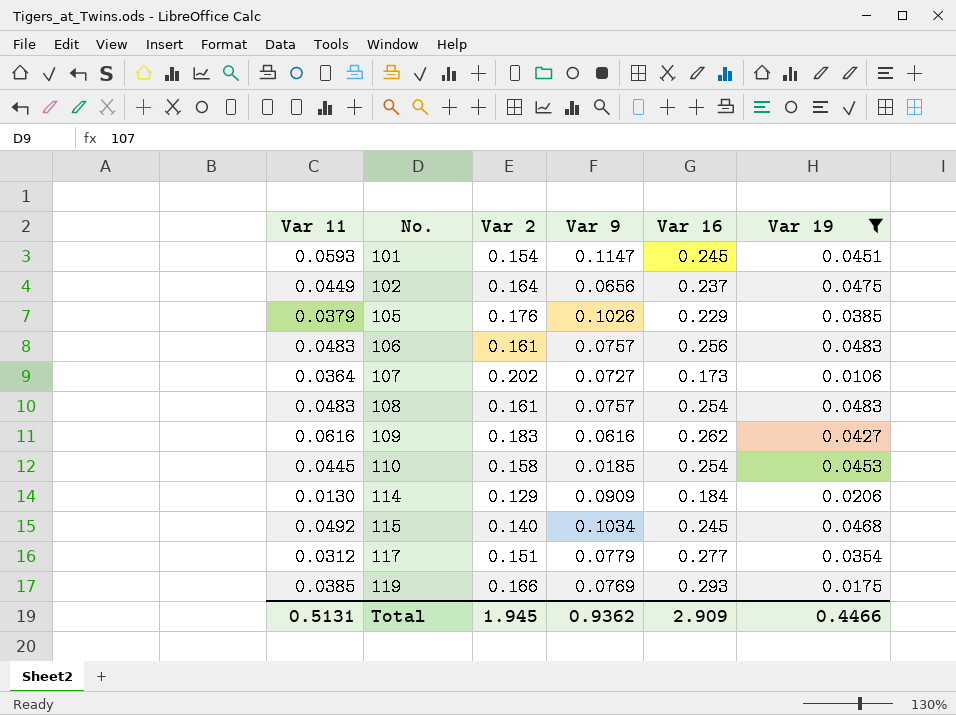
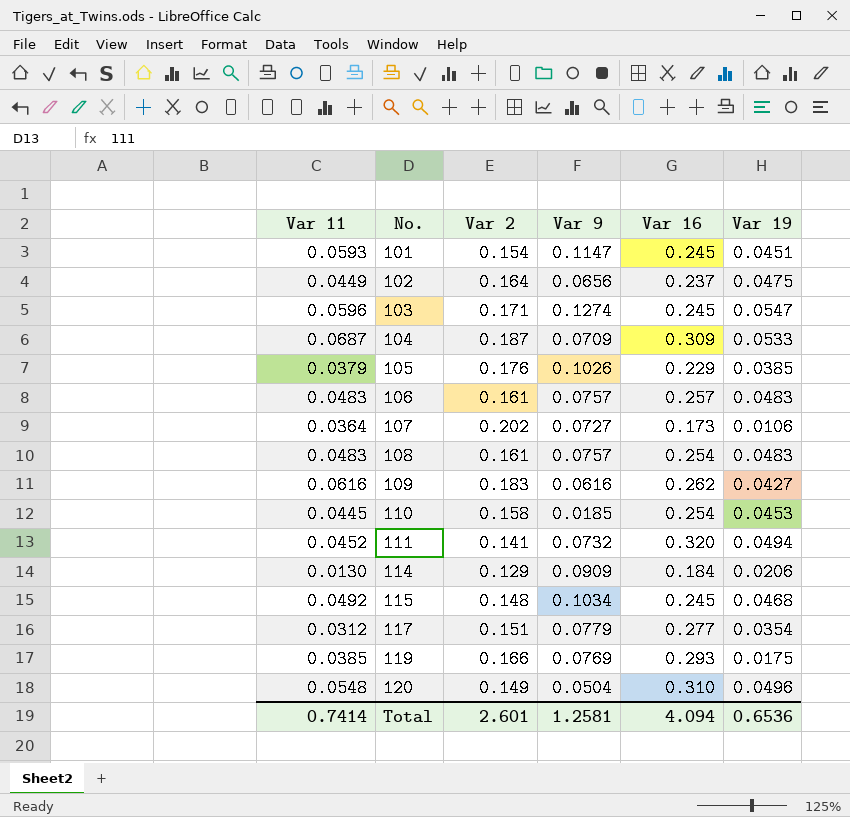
filter: Var 19 <= 0.0483 -> none
106 | Var 16: 0.256 -> 0.257
115 | Var 2: 0.140 -> 0.148
Total | Var 11: 0.5131 -> 0.7414
Total | Var 2: 1.945 -> 2.601
Total | Var 9: 0.9362 -> 1.2581
Total | Var 16: 2.909 -> 4.094
Total | Var 19: 0.4466 -> 0.6536

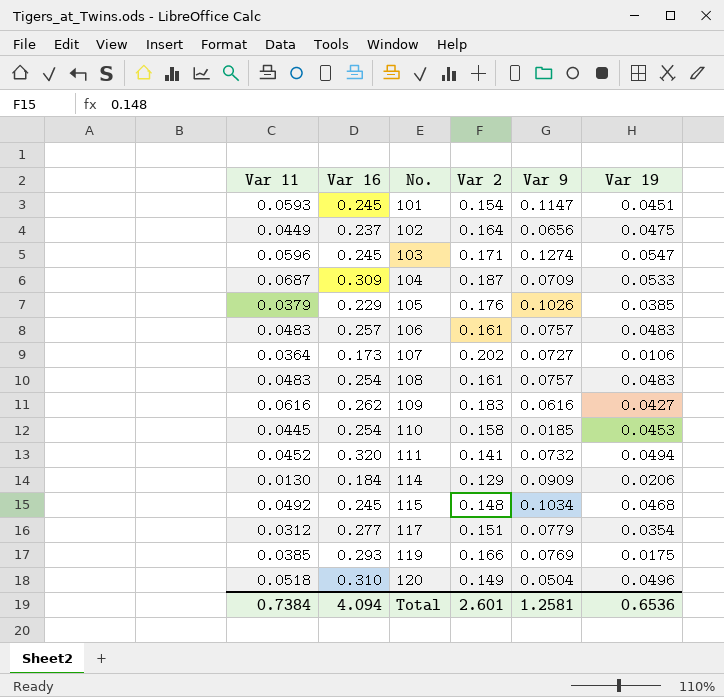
column Var 16 | position: 5 -> 2
120 | Var 11: 0.0548 -> 0.0518
Total | Var 11: 0.7414 -> 0.7384

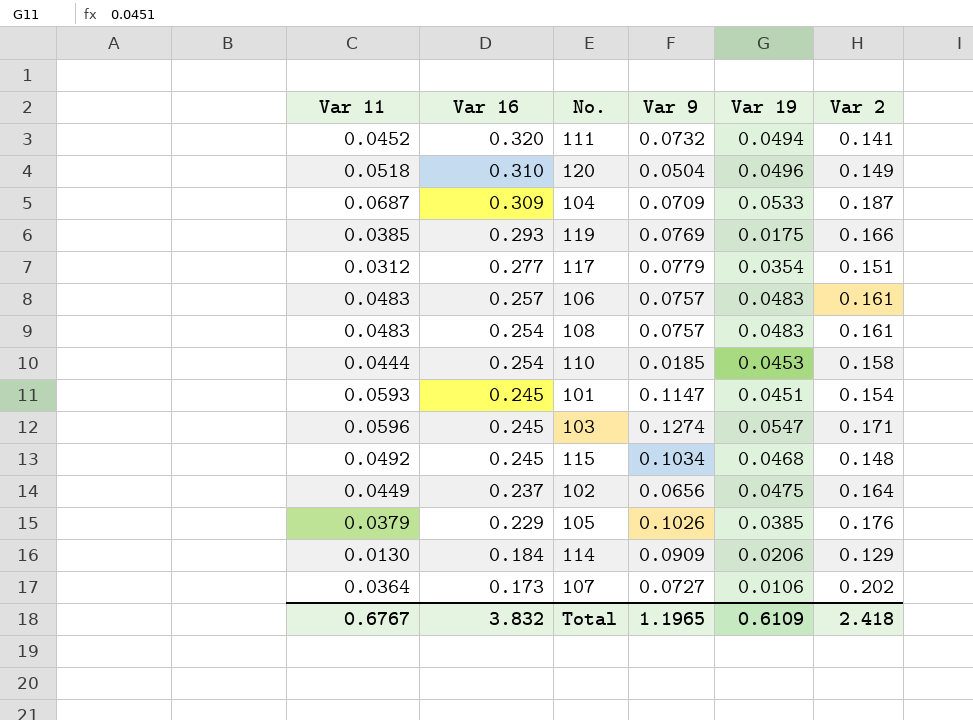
row order: No. ascending -> Var 16 descending
column Var 2 | position: 4 -> 6
row 109: 0.0616 | 0.262 | 0.183 | 0.0616 | 0.0427 -> none
110 | Var 11: 0.0445 -> 0.0444
Total | Var 11: 0.7384 -> 0.6767
Total | Var 16: 4.094 -> 3.832
Total | Var 9: 1.2581 -> 1.1965
Total | Var 19: 0.6536 -> 0.6109
Total | Var 2: 2.601 -> 2.418

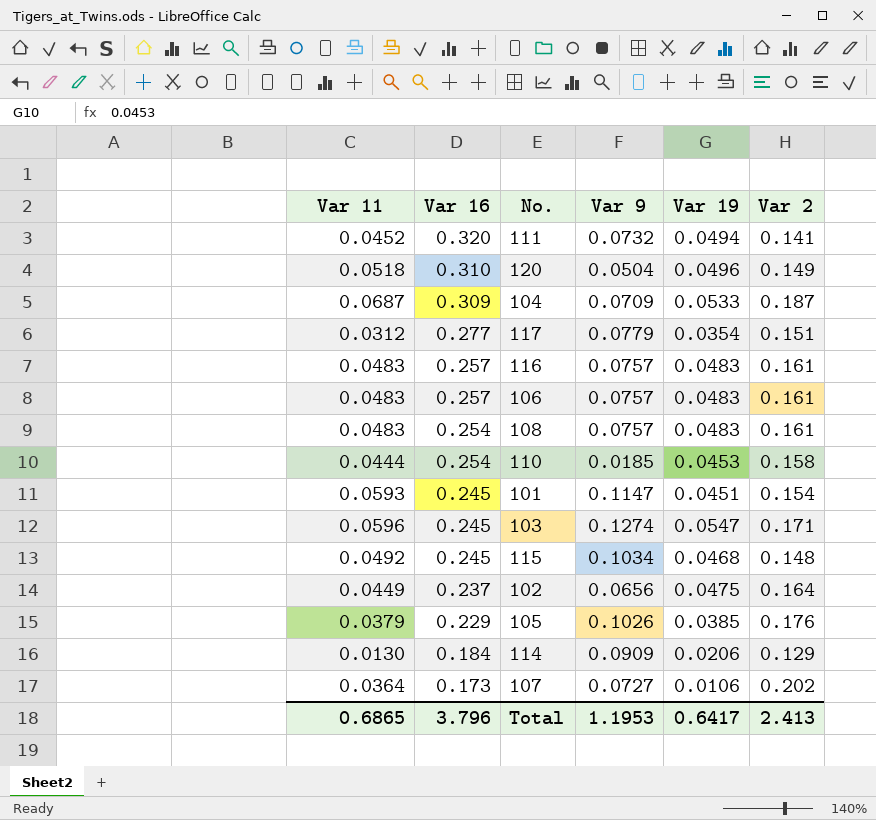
row 119: 0.0385 | 0.293 | 0.0769 | 0.0175 | 0.166 -> none
row 116: none -> 0.0483 | 0.257 | 0.0757 | 0.0483 | 0.161
Total | Var 11: 0.6767 -> 0.6865
Total | Var 16: 3.832 -> 3.796
Total | Var 9: 1.1965 -> 1.1953
Total | Var 19: 0.6109 -> 0.6417
Total | Var 2: 2.418 -> 2.413

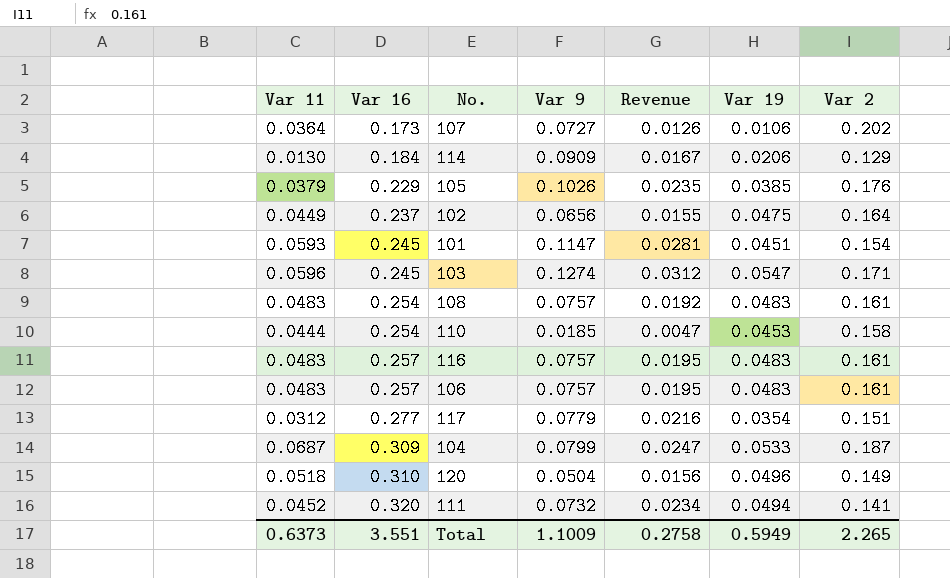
row order: Var 16 descending -> Var 16 ascending
column Revenue | formula: none -> [Var 16] * [Var 9]
row 115: 0.0492 | 0.245 | 0.1034 | 0.0468 | 0.148 -> none
104 | Var 9: 0.0709 -> 0.0799
Total | Var 11: 0.6865 -> 0.6373
Total | Var 16: 3.796 -> 3.551
Total | Var 9: 1.1953 -> 1.1009
Total | Var 19: 0.6417 -> 0.5949
Total | Var 2: 2.413 -> 2.265

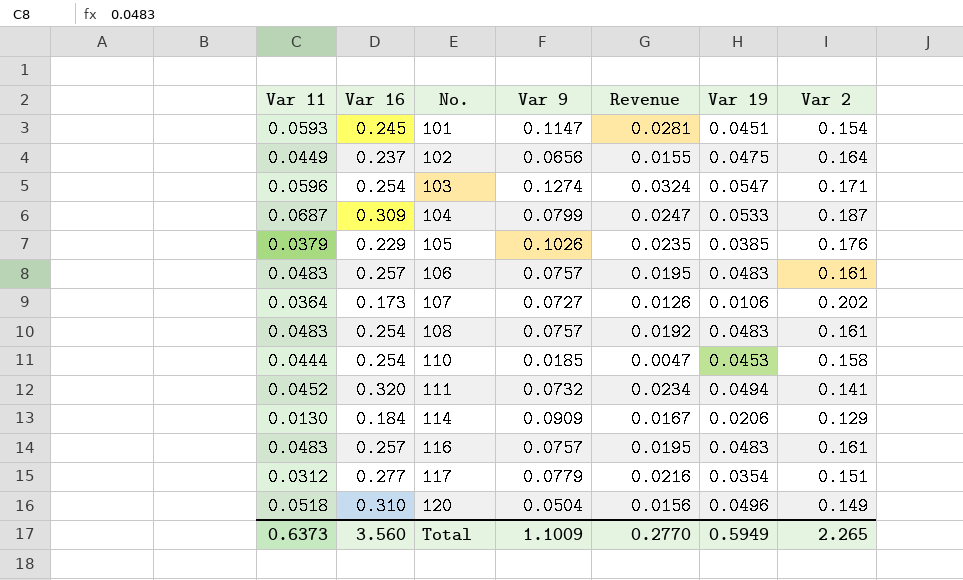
row order: Var 16 ascending -> No. ascending
103 | Var 16: 0.245 -> 0.254
103 | Revenue: 0.0312 -> 0.0324
Total | Var 16: 3.551 -> 3.560
Total | Revenue: 0.2758 -> 0.2770

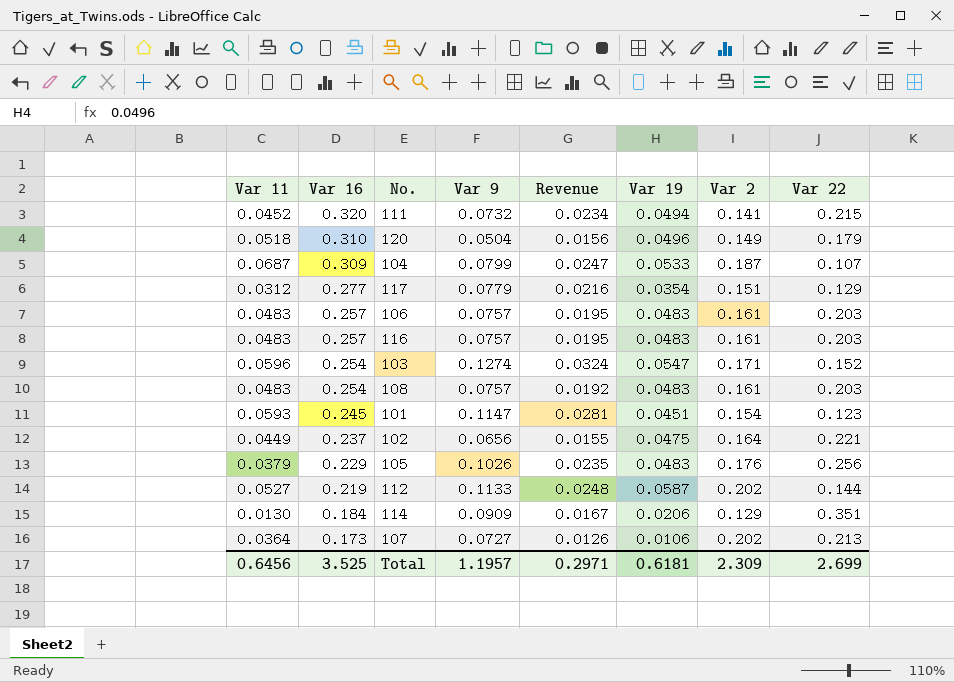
row order: No. ascending -> Var 16 descending
column Var 22 | position: none -> 8
row 110: 0.0444 | 0.254 | 0.0185 | 0.0047 | 0.0453 | 0.158 -> none
105 | Var 19: 0.0385 -> 0.0483
row 112: none -> 0.0527 | 0.219 | 0.1133 | 0.0248 | 0.0587 | 0.202 | 0.144
Total | Var 11: 0.6373 -> 0.6456
Total | Var 16: 3.560 -> 3.525
Total | Var 9: 1.1009 -> 1.1957
Total | Revenue: 0.2770 -> 0.2971
Total | Var 19: 0.5949 -> 0.6181
Total | Var 2: 2.265 -> 2.309

